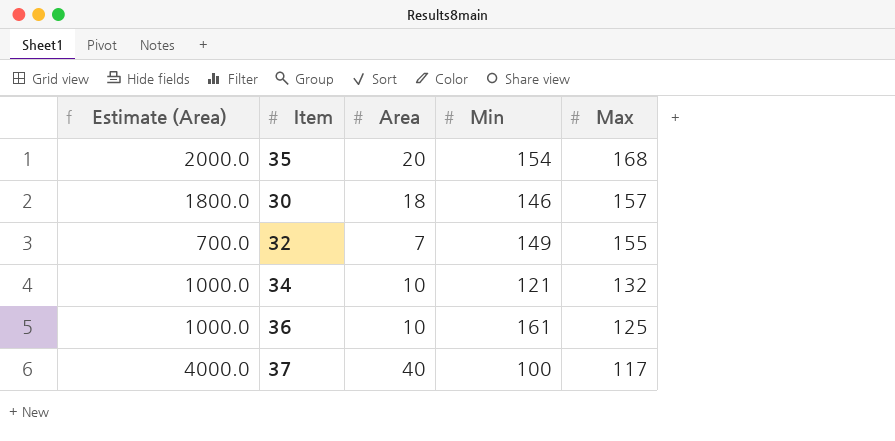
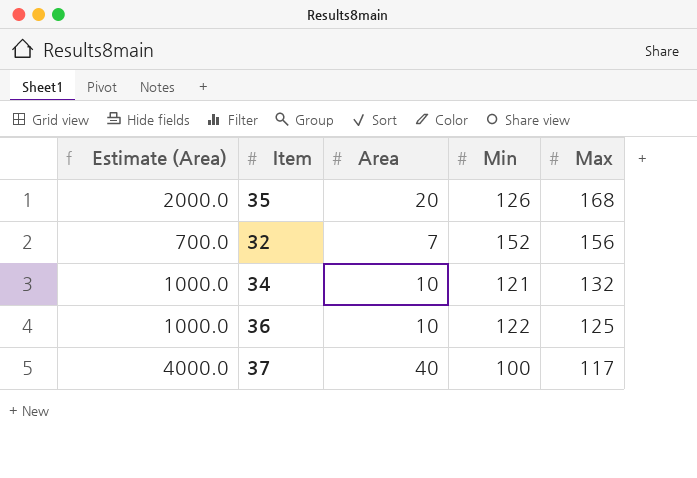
row 30: 1800.0 | 18 | 146 | 157 -> none
35 | Min: 154 -> 126
32 | Min: 149 -> 152
32 | Max: 155 -> 156
36 | Min: 161 -> 122

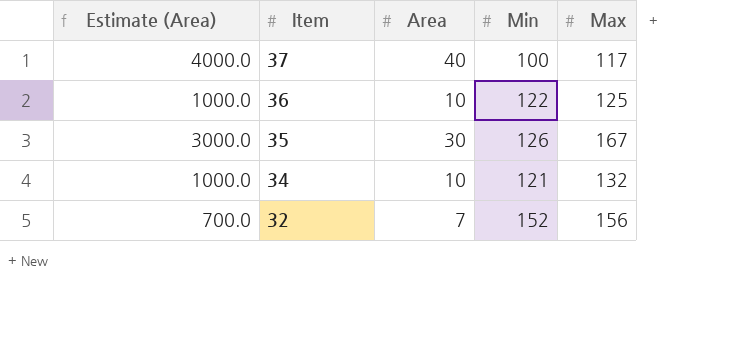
row order: Max descending -> Item descending
35 | Estimate (Area): 2000.0 -> 3000.0
35 | Area: 20 -> 30
35 | Max: 168 -> 167

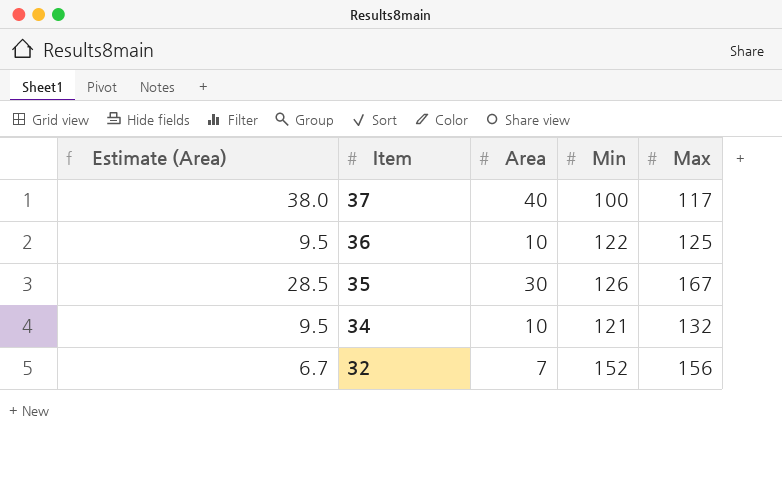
column Estimate (Area) | formula: [Area] * 100 -> [Area] * 0.95

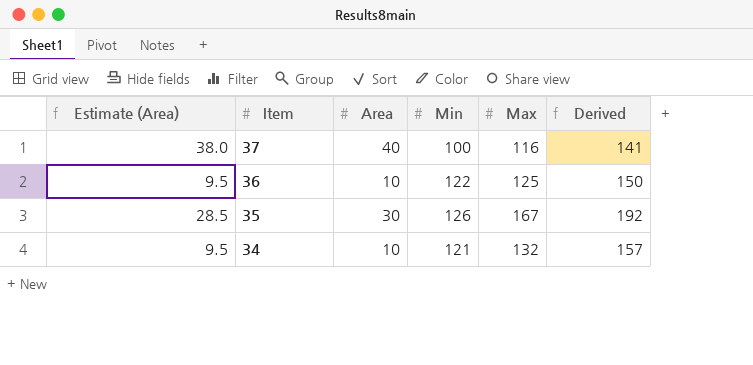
column Derived | formula: none -> [Max] + 25
row 32: 6.7 | 7 | 152 | 156 -> none
37 | Max: 117 -> 116

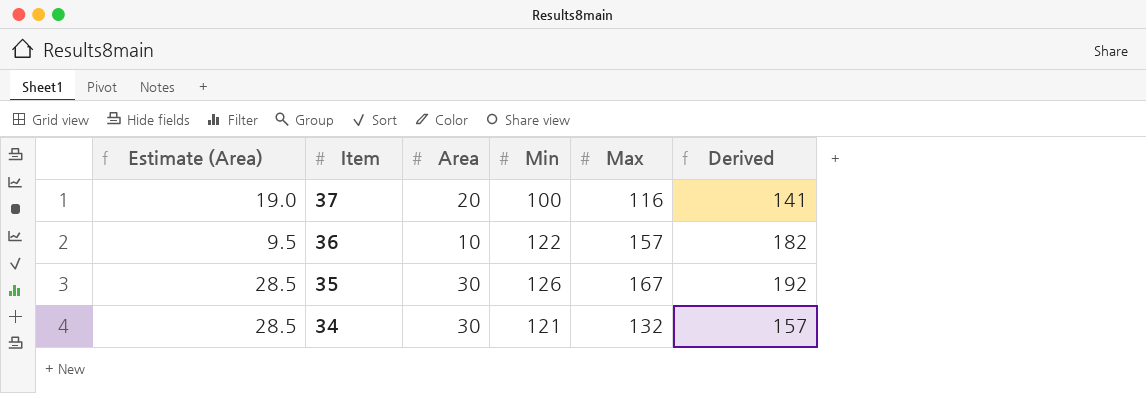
37 | Estimate (Area): 38.0 -> 19.0
37 | Area: 40 -> 20
36 | Max: 125 -> 157
36 | Derived: 150 -> 182
34 | Estimate (Area): 9.5 -> 28.5
34 | Area: 10 -> 30

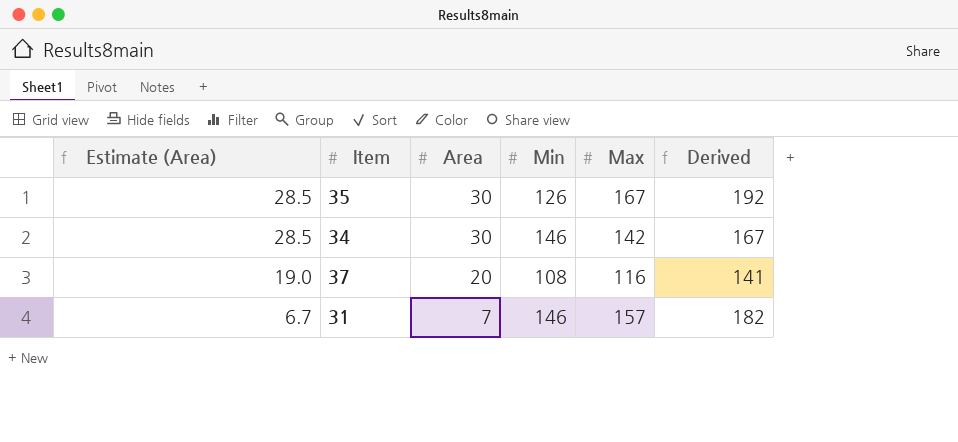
row order: Item descending -> Estimate (Area) descending
row 36: 9.5 | 10 | 122 | 157 | 182 -> none
34 | Min: 121 -> 146
34 | Max: 132 -> 142
34 | Derived: 157 -> 167
37 | Min: 100 -> 108
row 31: none -> 6.7 | 7 | 146 | 157 | 182

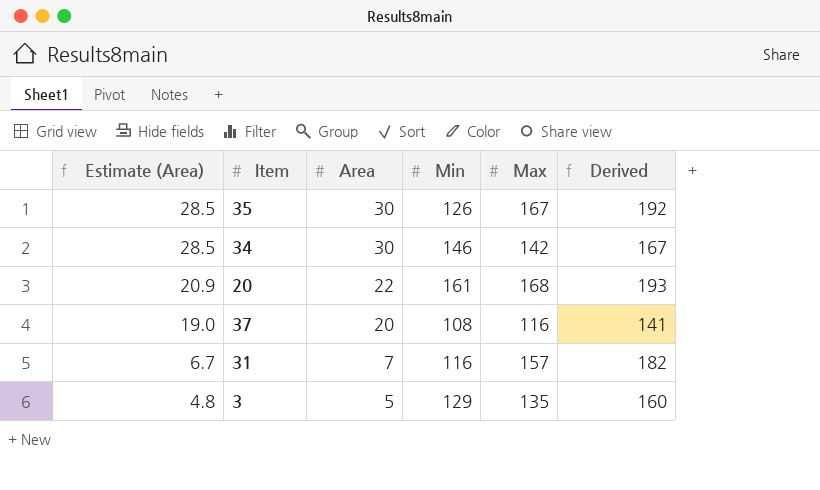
row 20: none -> 20.9 | 22 | 161 | 168 | 193
31 | Min: 146 -> 116
row 3: none -> 4.8 | 5 | 129 | 135 | 160

